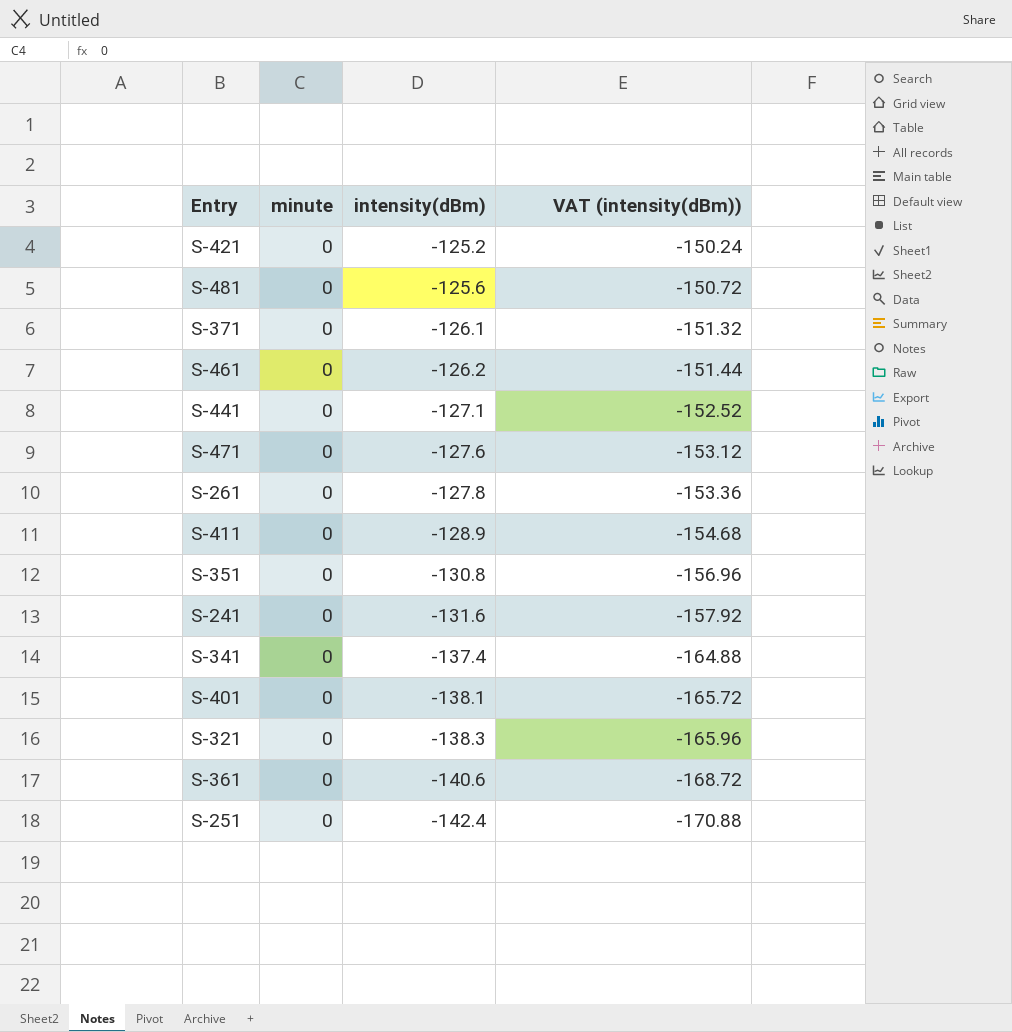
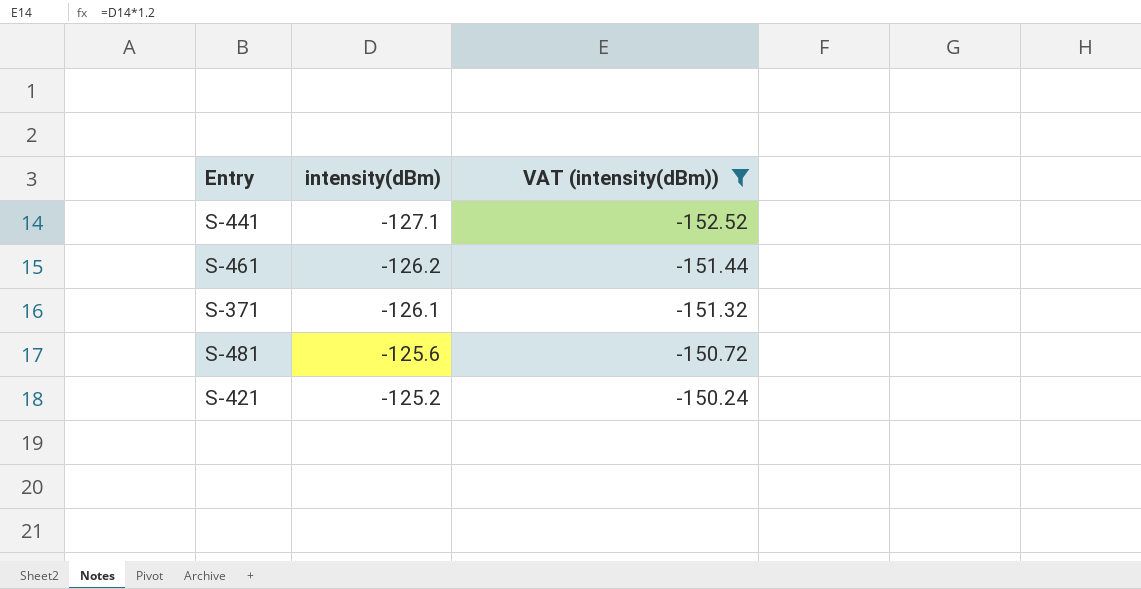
filter: none -> VAT (intensity(dBm)) >= -152.52
row order: intensity(dBm) descending -> intensity(dBm) ascending
column minute | position: 2 -> none

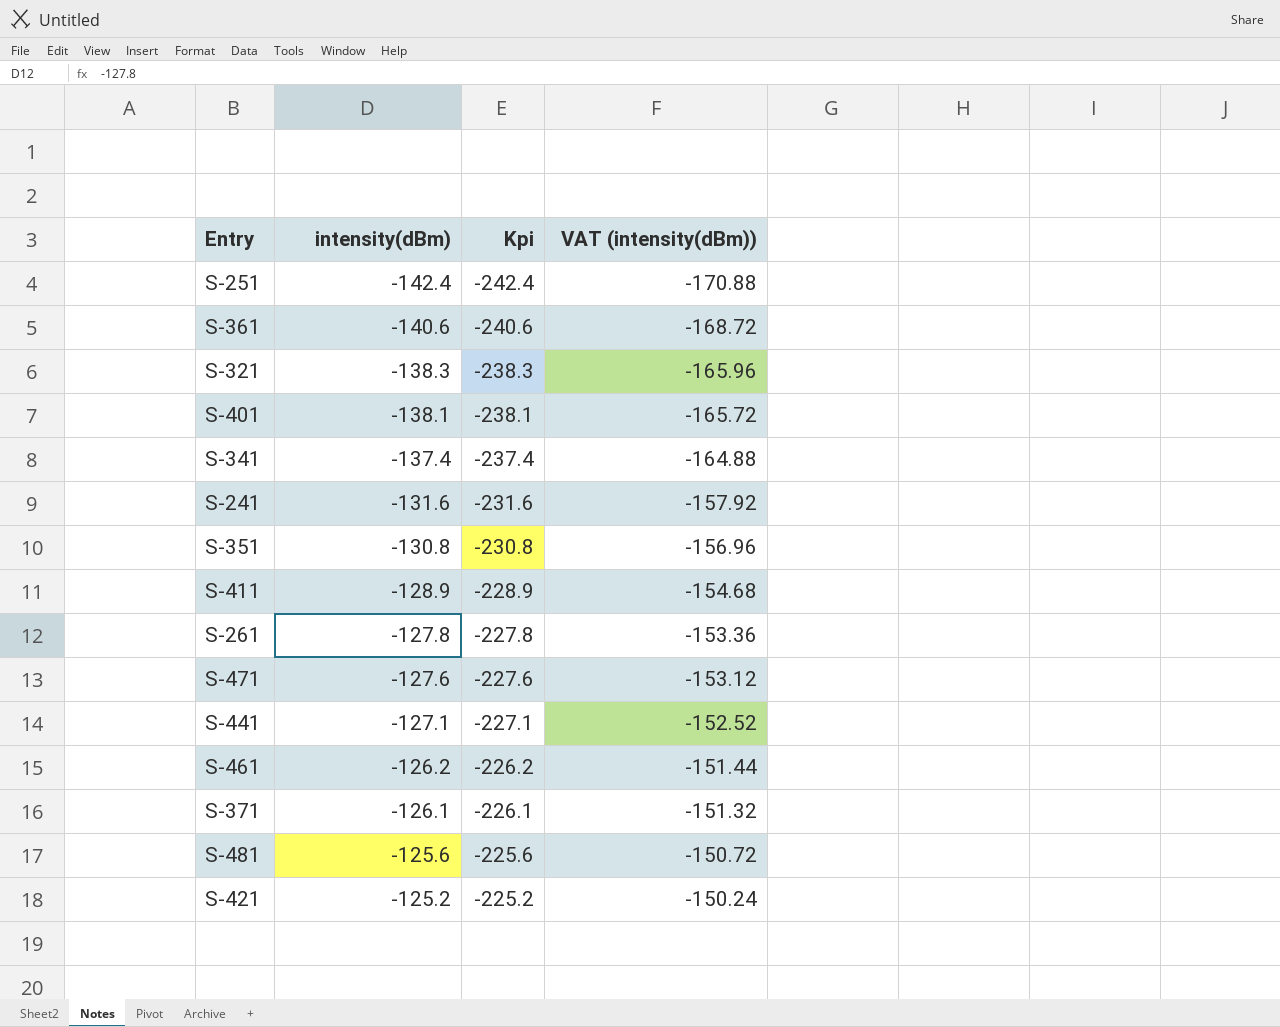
filter: VAT (intensity(dBm)) >= -152.52 -> none
column Kpi | formula: none -> [intensity(dBm)] - 100

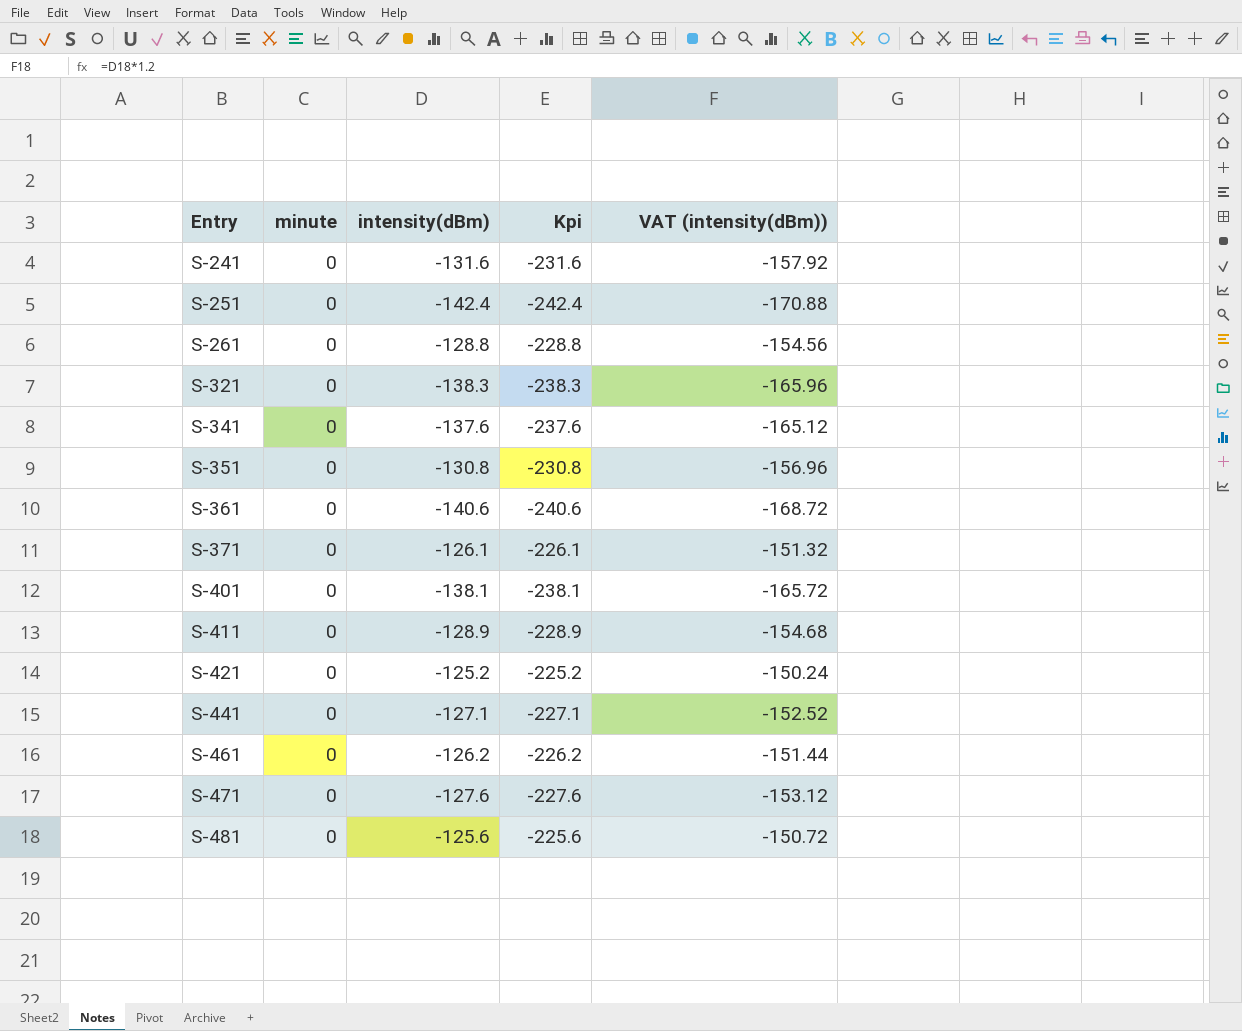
row order: intensity(dBm) ascending -> Entry ascending
column minute | position: none -> 2
S-261 | intensity(dBm): -127.8 -> -128.8
S-261 | Kpi: -227.8 -> -228.8
S-261 | VAT (intensity(dBm)): -153.36 -> -154.56
S-341 | intensity(dBm): -137.4 -> -137.6
S-341 | Kpi: -237.4 -> -237.6
S-341 | VAT (intensity(dBm)): -164.88 -> -165.12

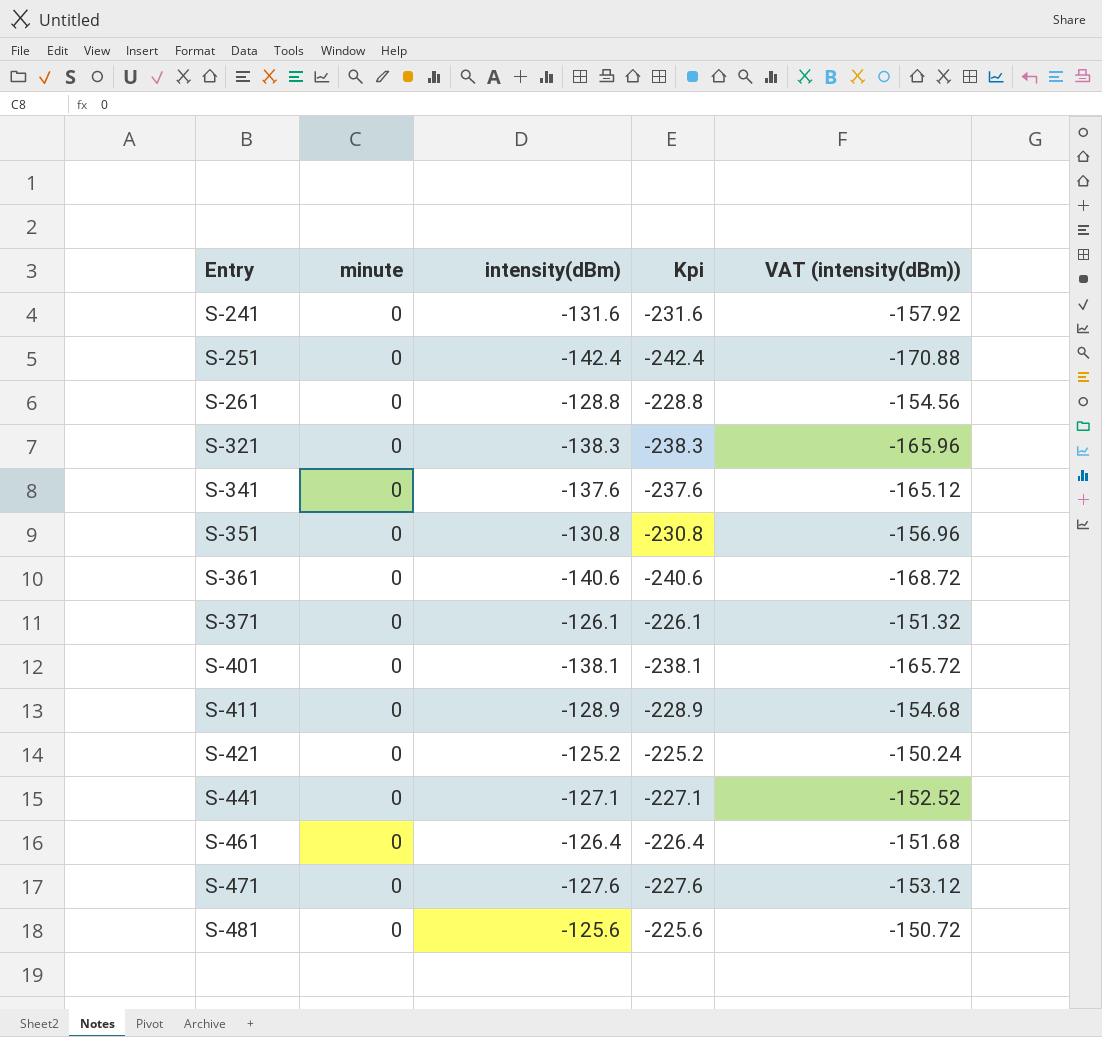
S-461 | intensity(dBm): -126.2 -> -126.4
S-461 | Kpi: -226.2 -> -226.4
S-461 | VAT (intensity(dBm)): -151.44 -> -151.68

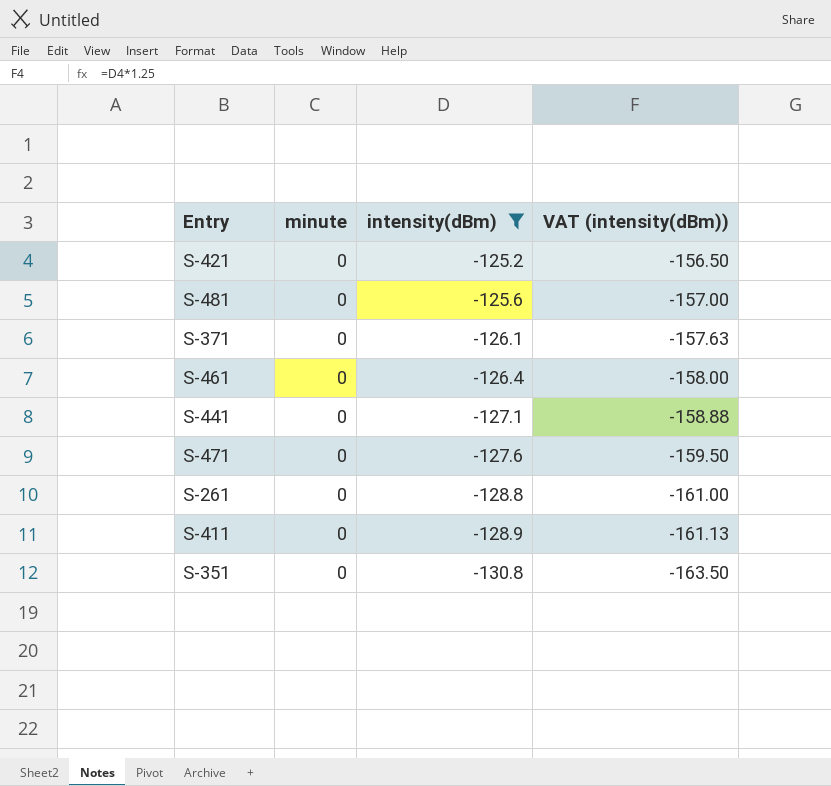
filter: none -> intensity(dBm) >= -130.8
row order: Entry ascending -> intensity(dBm) descending
column Kpi | formula: [intensity(dBm)] - 100 -> none
column VAT (intensity(dBm)) | formula: [intensity(dBm)] * 1.2 -> [intensity(dBm)] * 1.25

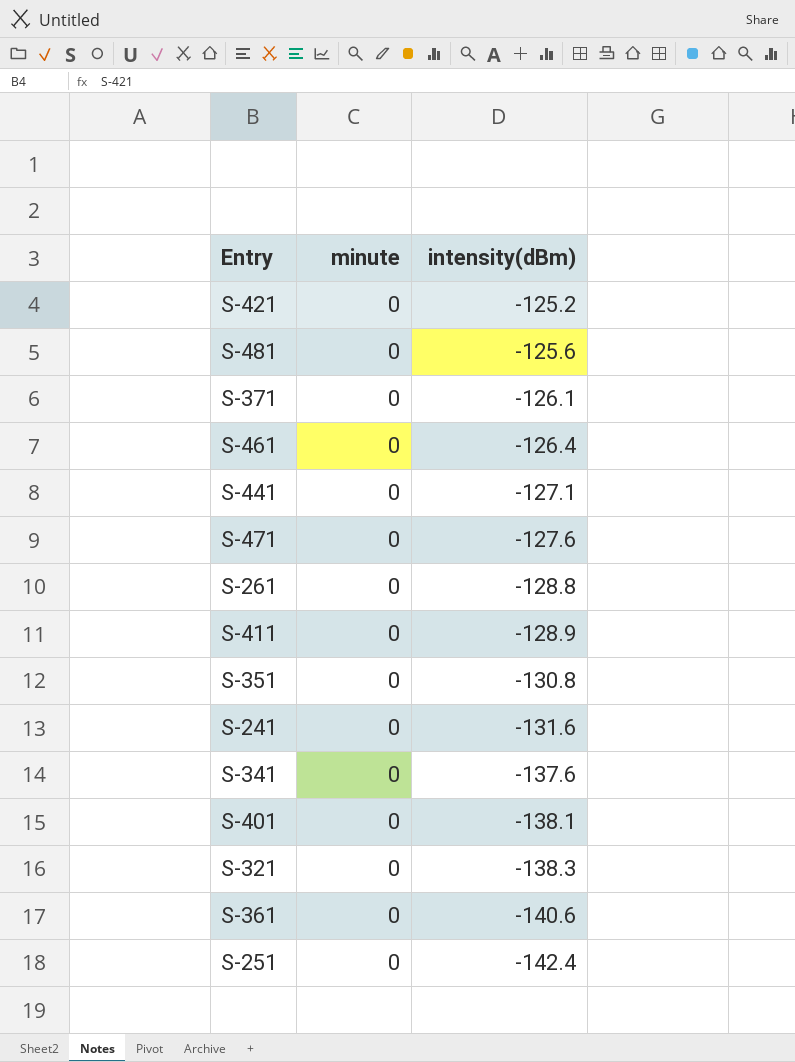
filter: intensity(dBm) >= -130.8 -> none
column VAT (intensity(dBm)) | formula: [intensity(dBm)] * 1.25 -> none

